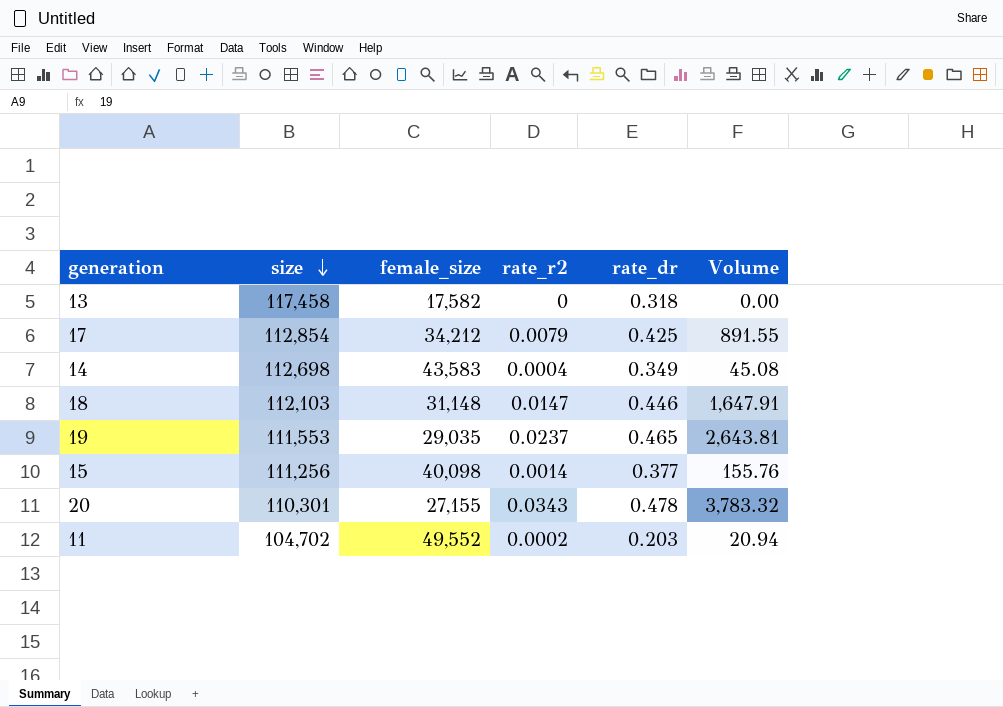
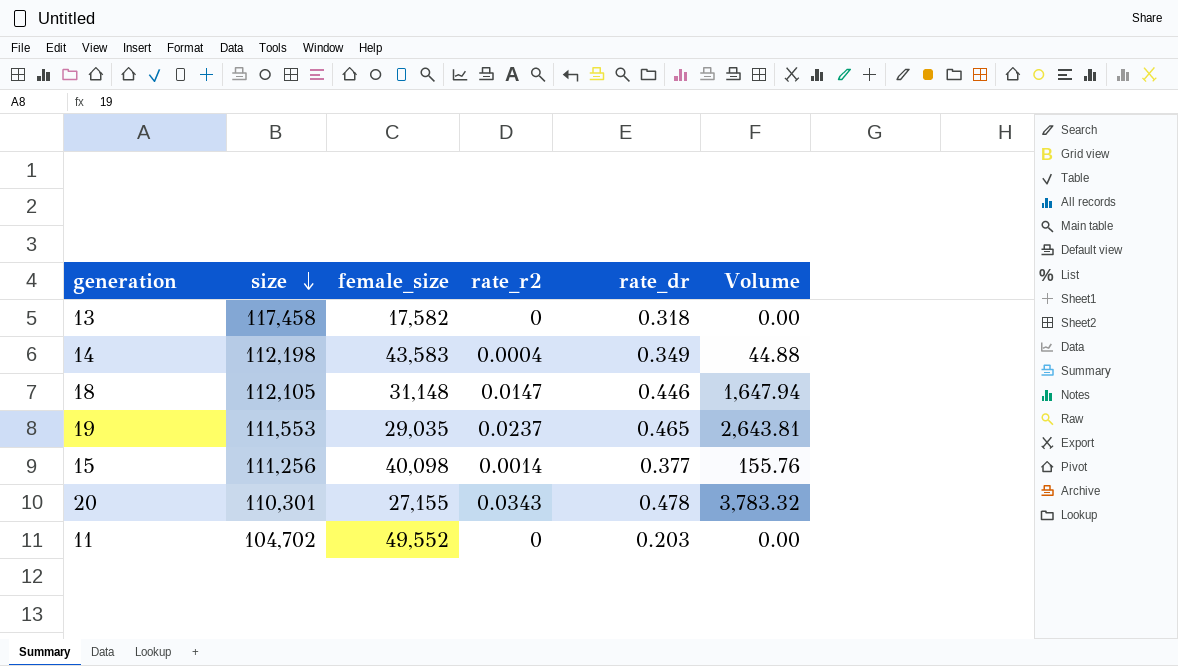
row 17: 112,854 | 34,212 | 0.0079 | 0.425 | 891.55 -> none
14 | size: 112,698 -> 112,198
14 | Volume: 45.08 -> 44.88
18 | size: 112,103 -> 112,105
18 | Volume: 1,647.91 -> 1,647.94
11 | rate_r2: 0.0002 -> 0
11 | Volume: 20.94 -> 0.00

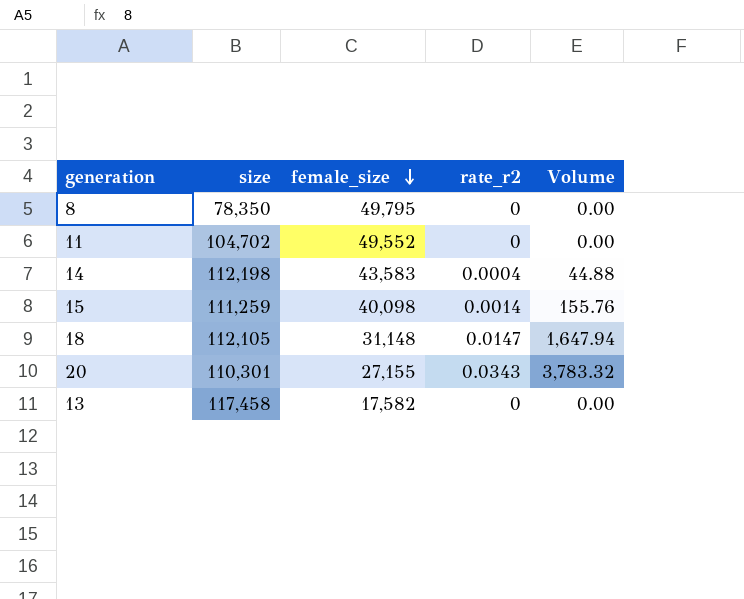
row order: size descending -> female_size descending
column rate_dr | position: 5 -> none
row 19: 111,553 | 29,035 | 0.0237 | 0.465 | 2,643.81 -> none
row 8: none -> 78,350 | 49,795 | 0 | 0.00
15 | size: 111,256 -> 111,259

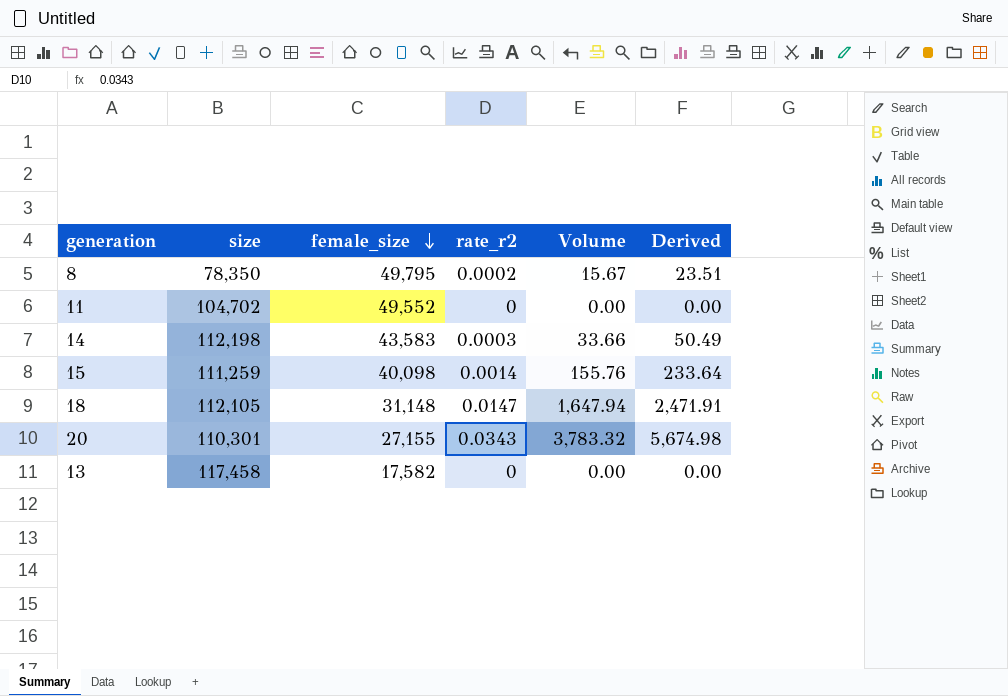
column Derived | formula: none -> [Volume] * 1.5
8 | rate_r2: 0 -> 0.0002
8 | Volume: 0.00 -> 15.67
14 | rate_r2: 0.0004 -> 0.0003
14 | Volume: 44.88 -> 33.66

